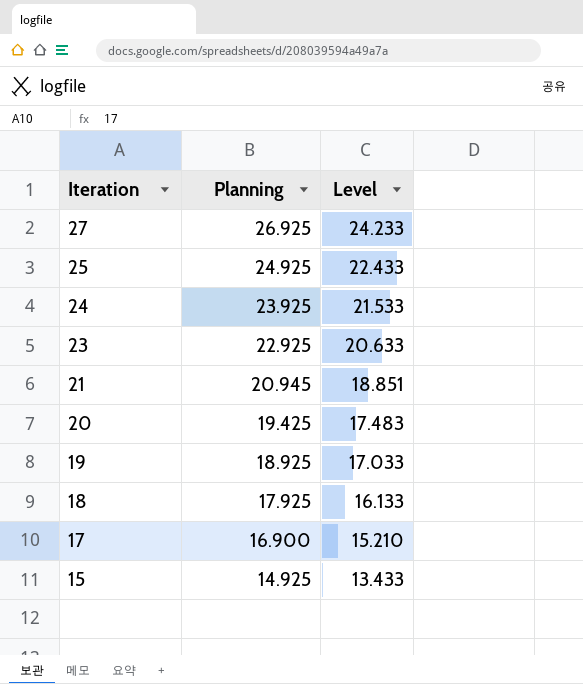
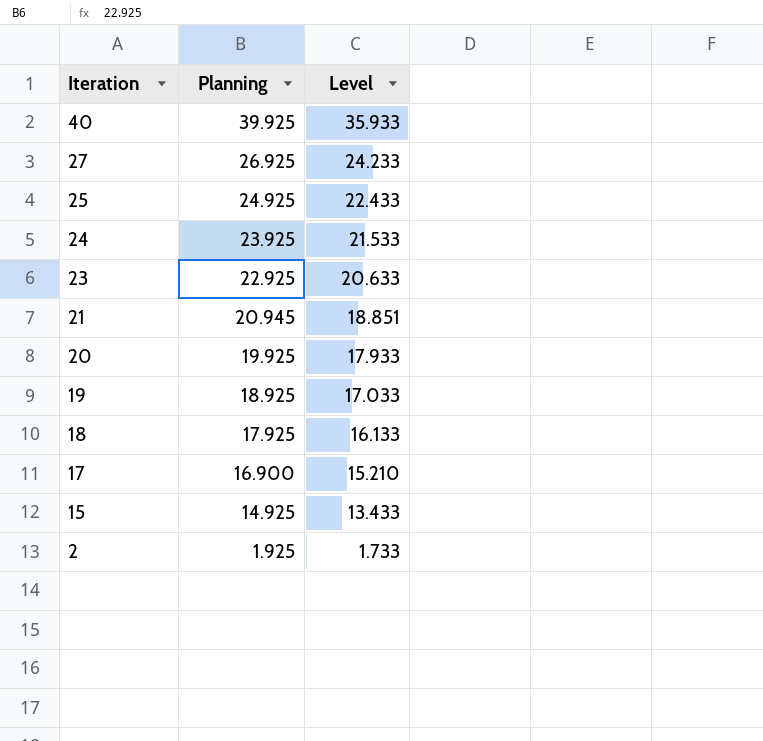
row 40: none -> 39.925 | 35.933
20 | Planning: 19.425 -> 19.925
20 | Level: 17.483 -> 17.933
row 2: none -> 1.925 | 1.733

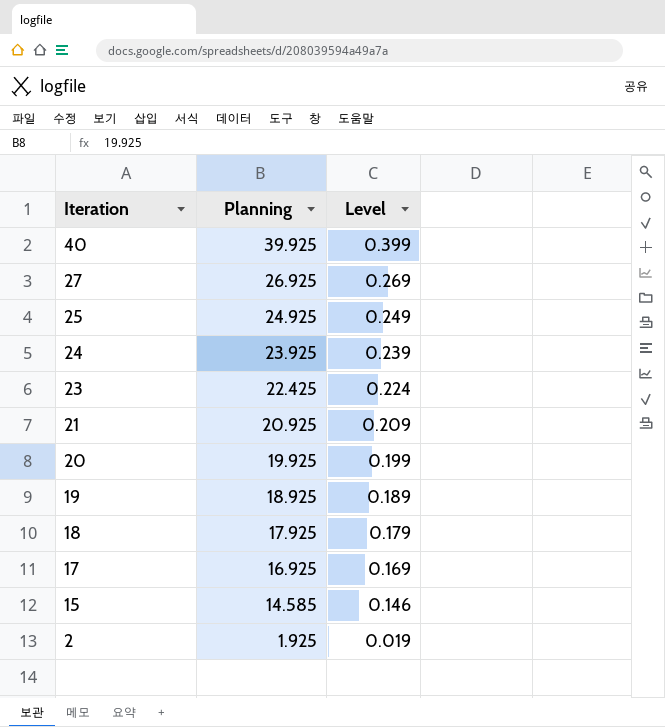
column Level | formula: [Planning] * 0.9 -> [Planning] * 0.01
23 | Planning: 22.925 -> 22.425
21 | Planning: 20.945 -> 20.925
17 | Planning: 16.900 -> 16.925
15 | Planning: 14.925 -> 14.585

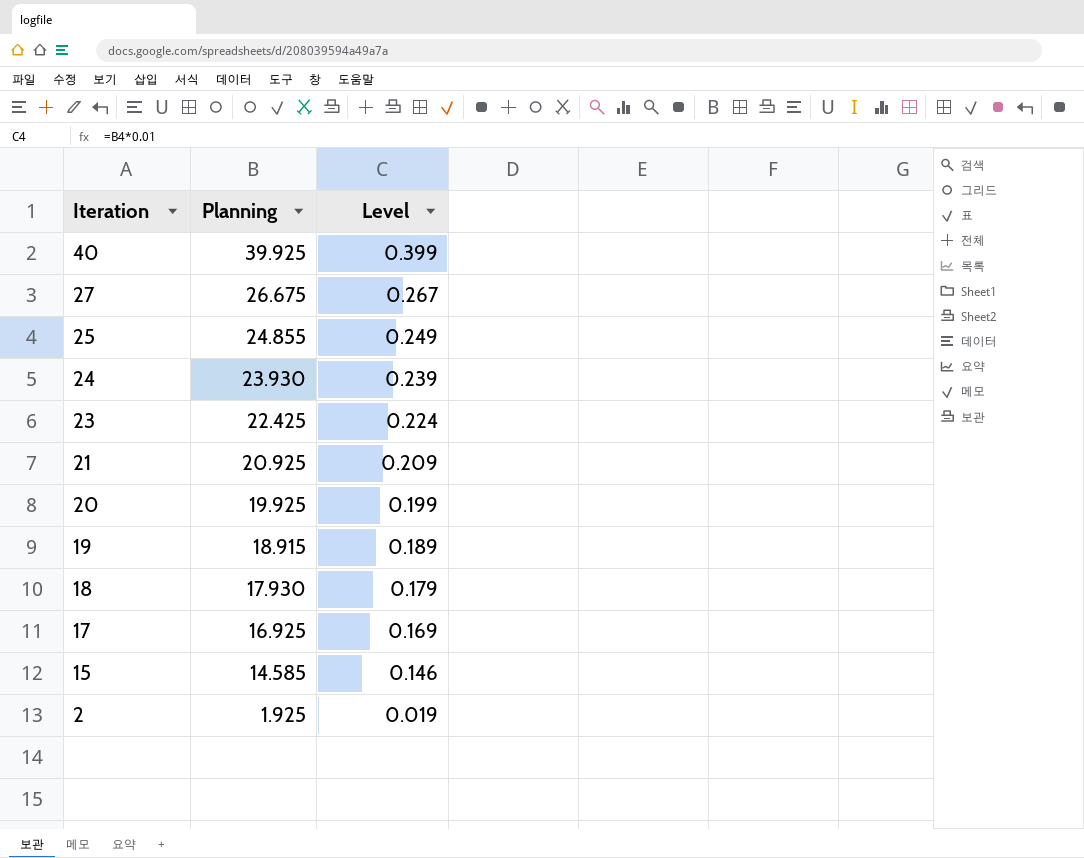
27 | Planning: 26.925 -> 26.675
27 | Level: 0.269 -> 0.267
25 | Planning: 24.925 -> 24.855
24 | Planning: 23.925 -> 23.930
19 | Planning: 18.925 -> 18.915
18 | Planning: 17.925 -> 17.930

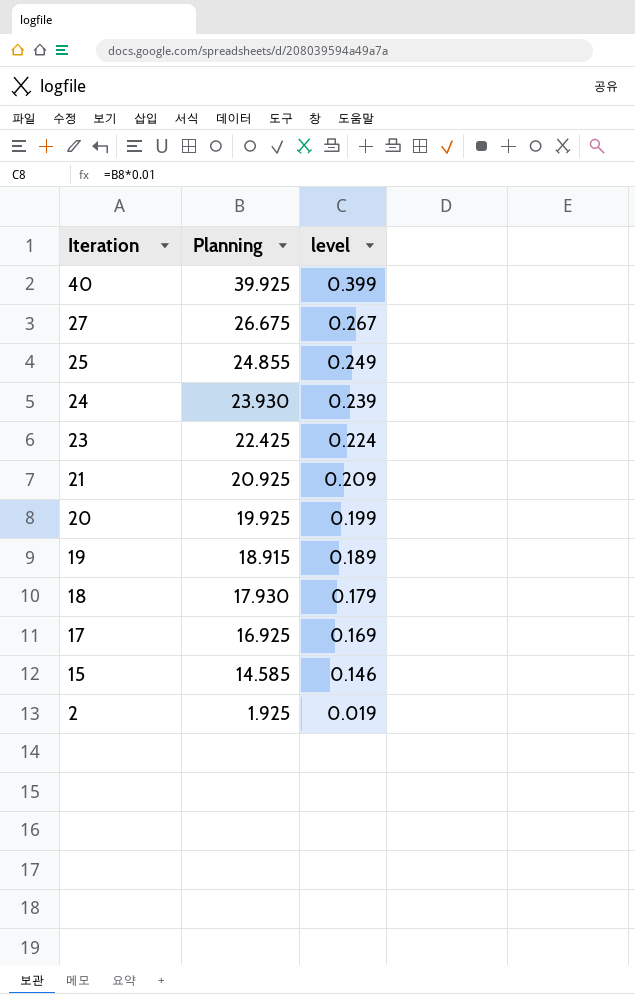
column name: Level -> level

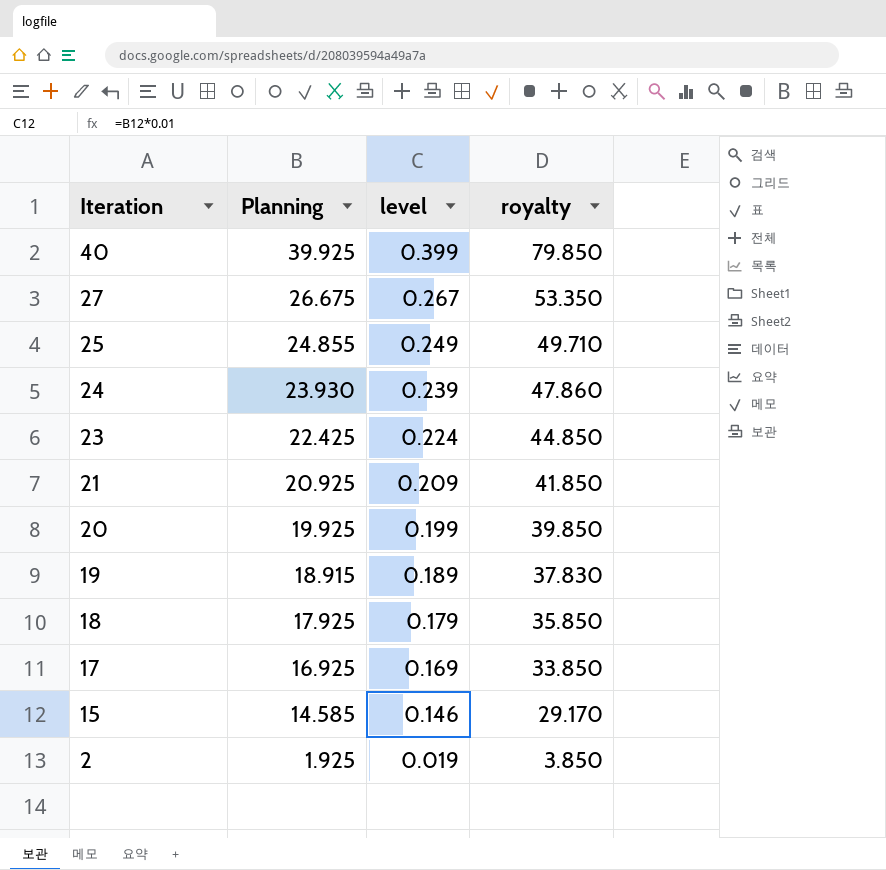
column royalty | formula: none -> [Planning] * 2
18 | Planning: 17.930 -> 17.925

